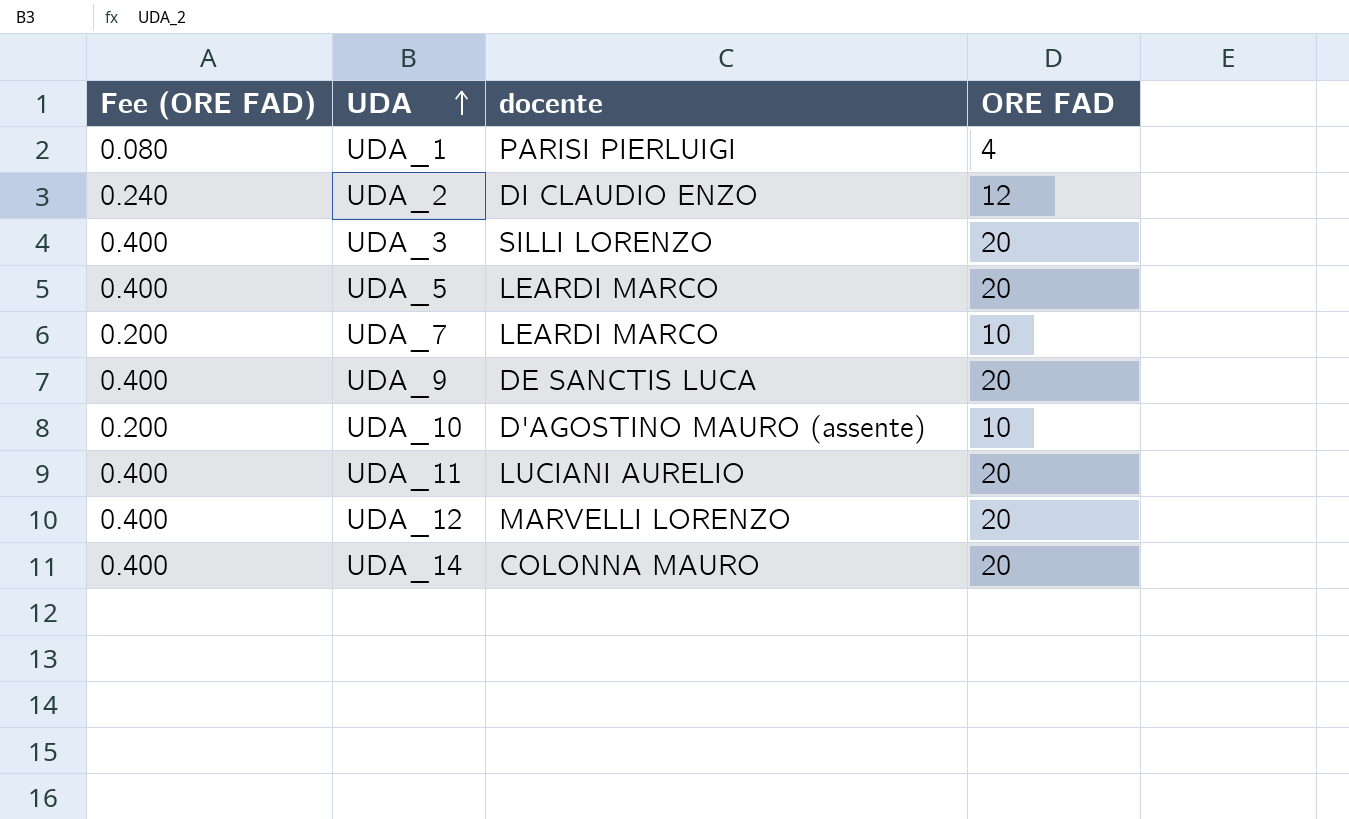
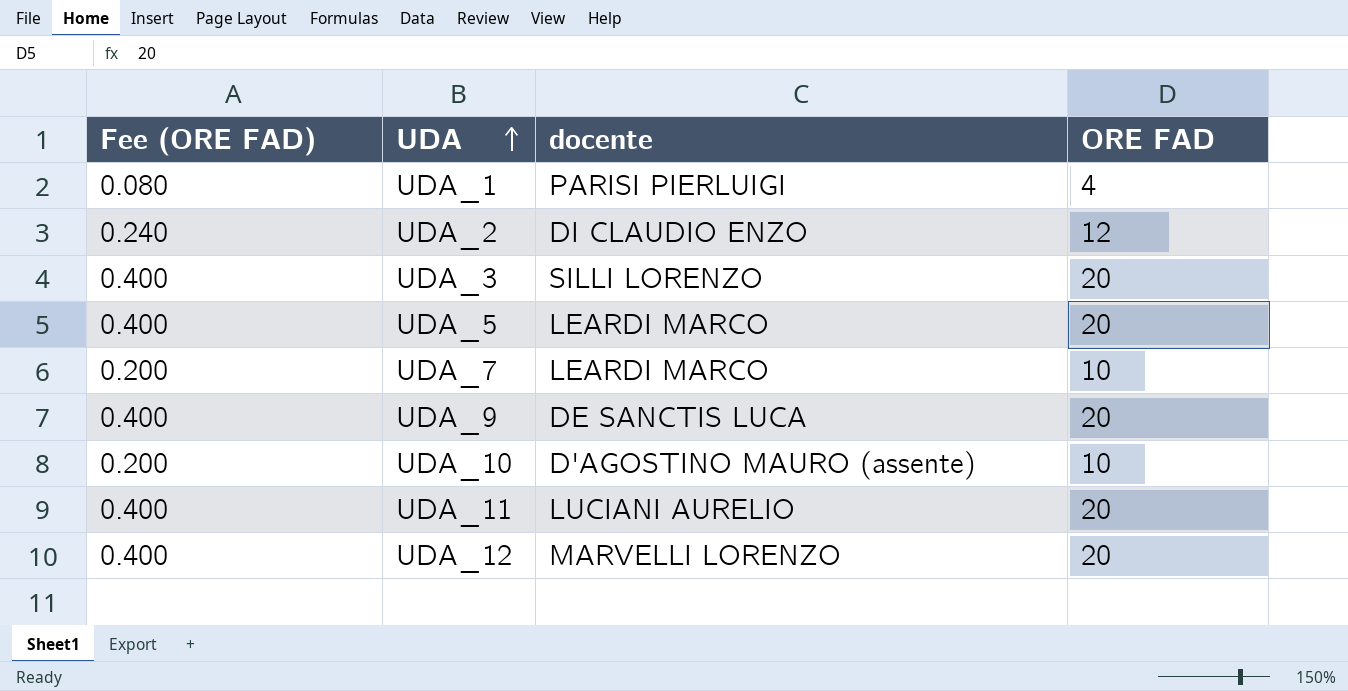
row UDA_14: 0.400 | COLONNA MAURO | 20 -> none

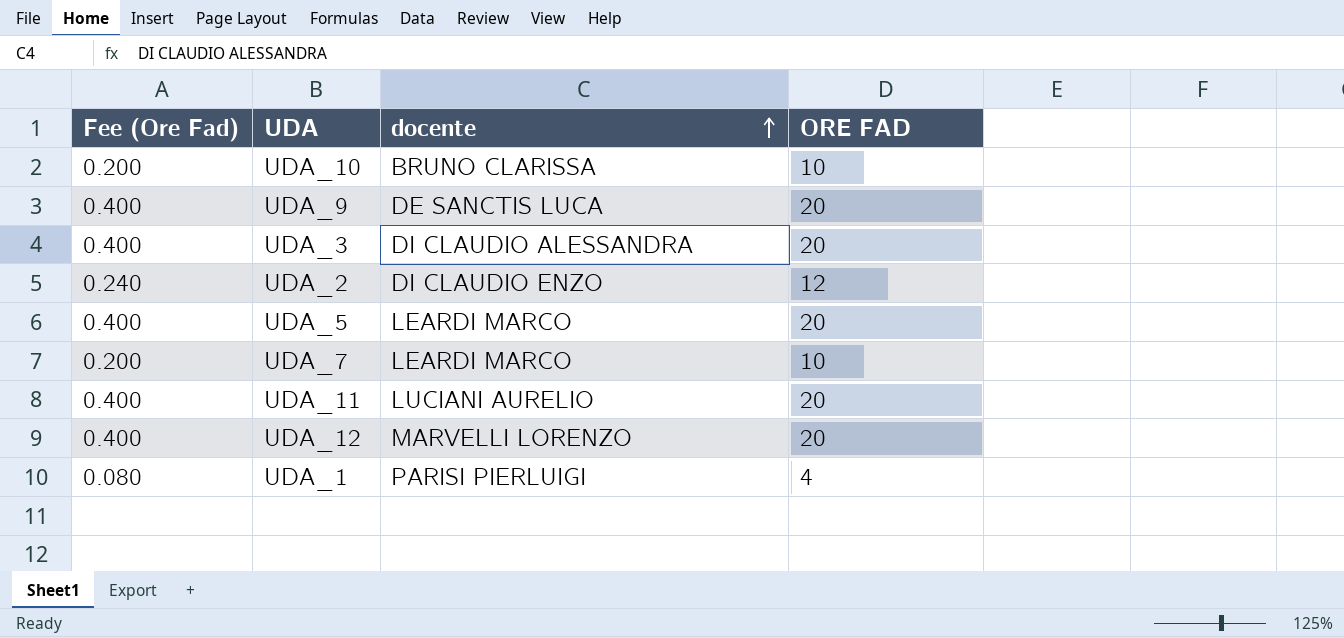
row order: UDA ascending -> docente ascending
column name: Fee (ORE FAD) -> Fee (Ore Fad)
UDA_10 | docente: D'AGOSTINO MAURO (assente) -> BRUNO CLARISSA
UDA_3 | docente: SILLI LORENZO -> DI CLAUDIO ALESSANDRA

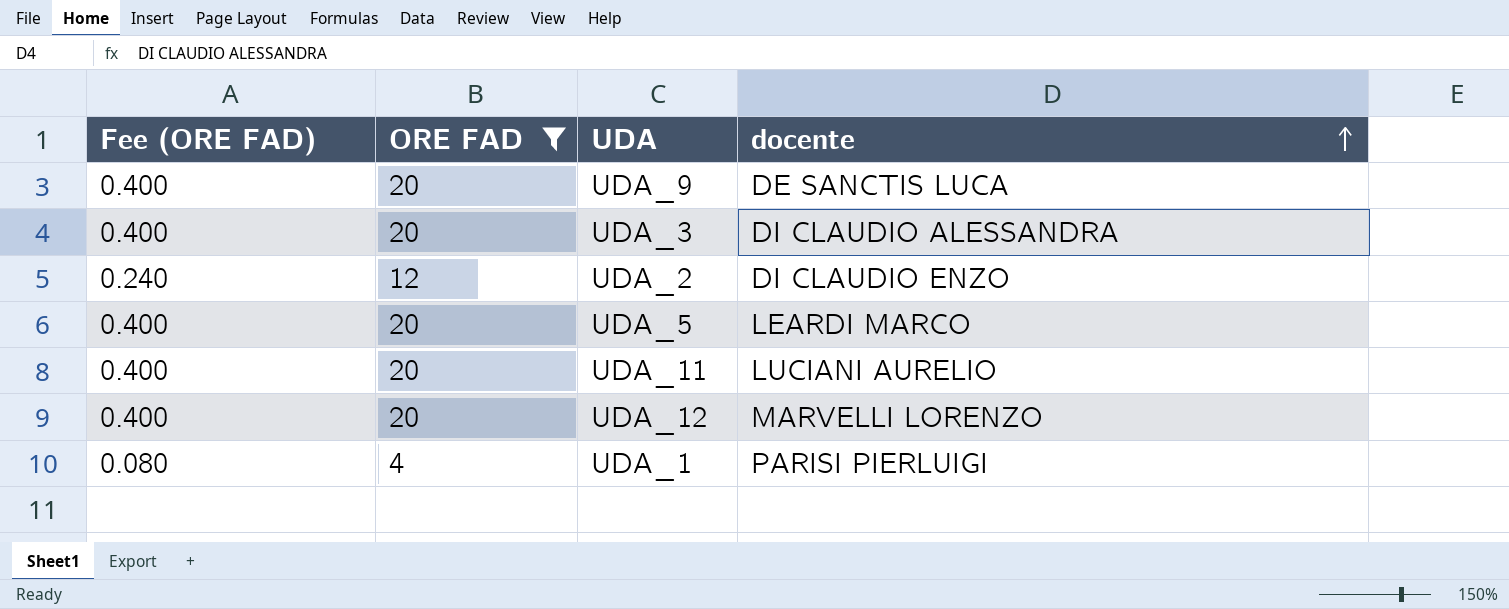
filter: none -> ORE FAD != 10
column name: Fee (Ore Fad) -> Fee (ORE FAD)
column ORE FAD | position: 4 -> 2

